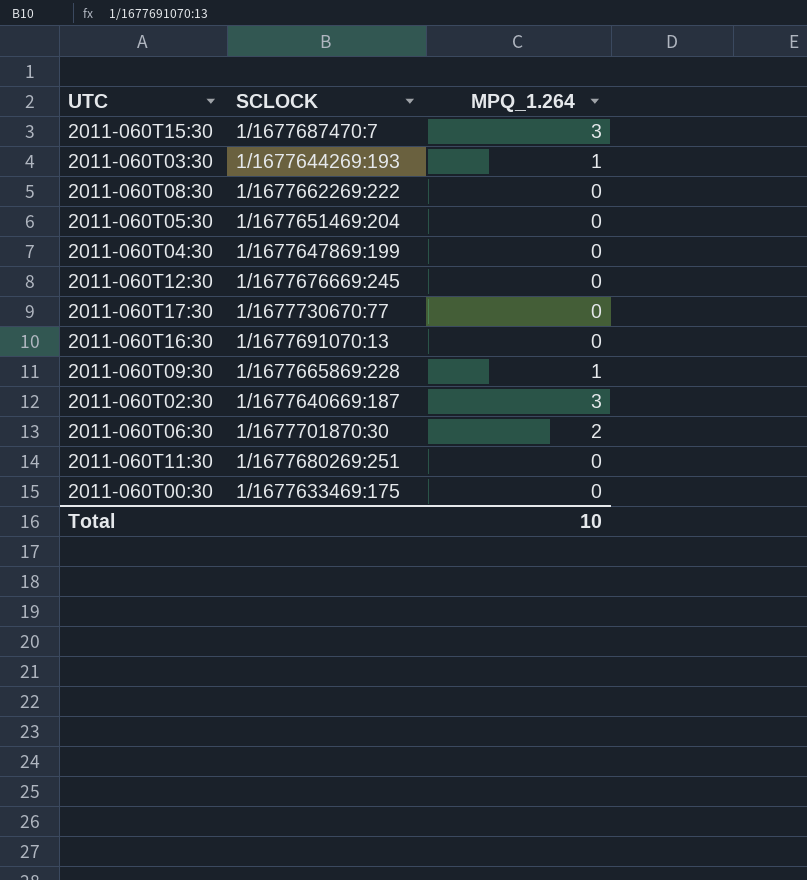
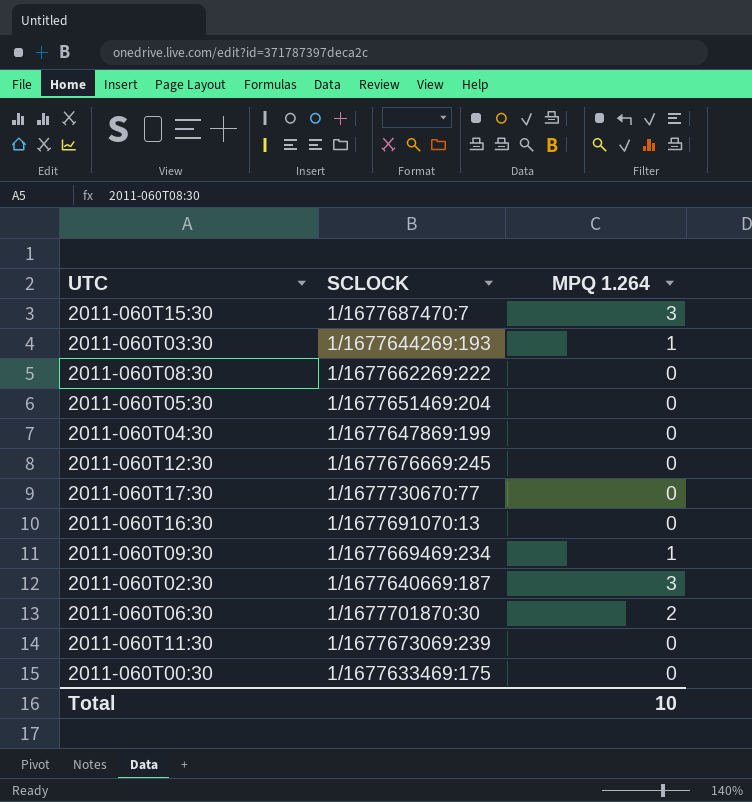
column name: MPQ_1.264 -> MPQ 1.264
2011-060T09:30 | SCLOCK: 1/1677665869:228 -> 1/1677669469:234
2011-060T11:30 | SCLOCK: 1/1677680269:251 -> 1/1677673069:239

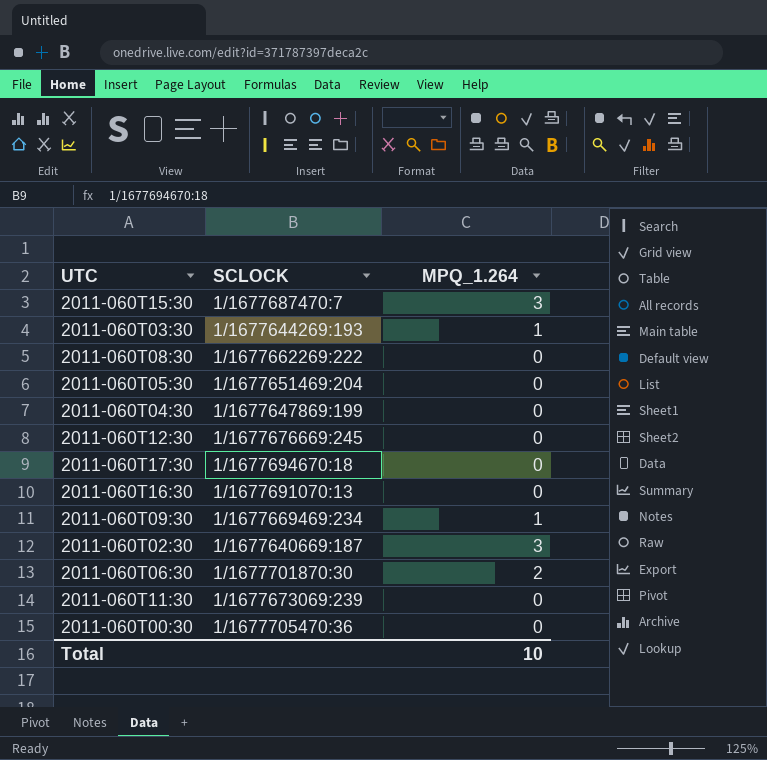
column name: MPQ 1.264 -> MPQ_1.264
2011-060T17:30 | SCLOCK: 1/1677730670:77 -> 1/1677694670:18
2011-060T00:30 | SCLOCK: 1/1677633469:175 -> 1/1677705470:36

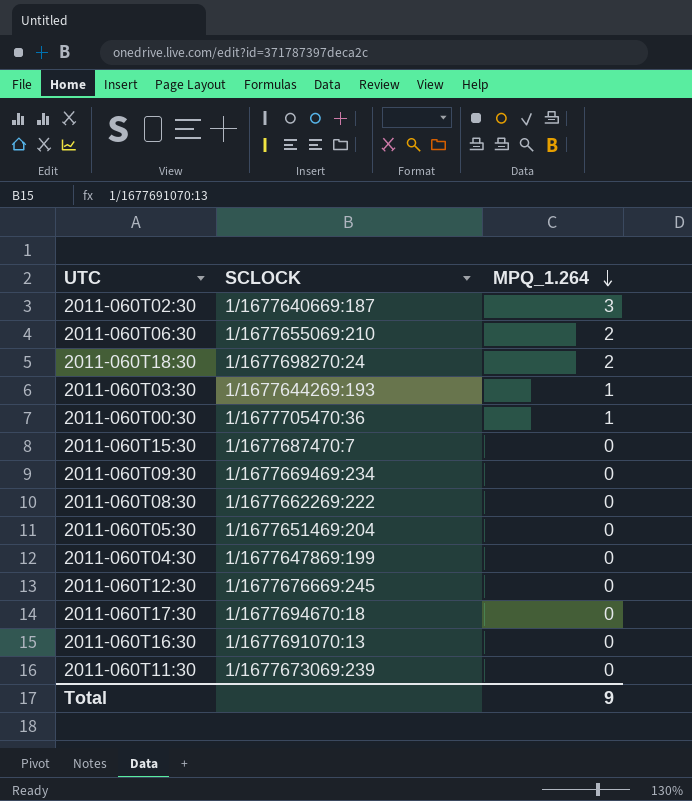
row order: none -> MPQ_1.264 descending
2011-060T06:30 | SCLOCK: 1/1677701870:30 -> 1/1677655069:210
row 2011-060T18:30: none -> 1/1677698270:24 | 2
2011-060T00:30 | MPQ_1.264: 0 -> 1
2011-060T15:30 | MPQ_1.264: 3 -> 0
2011-060T09:30 | MPQ_1.264: 1 -> 0
Total | MPQ_1.264: 10 -> 9

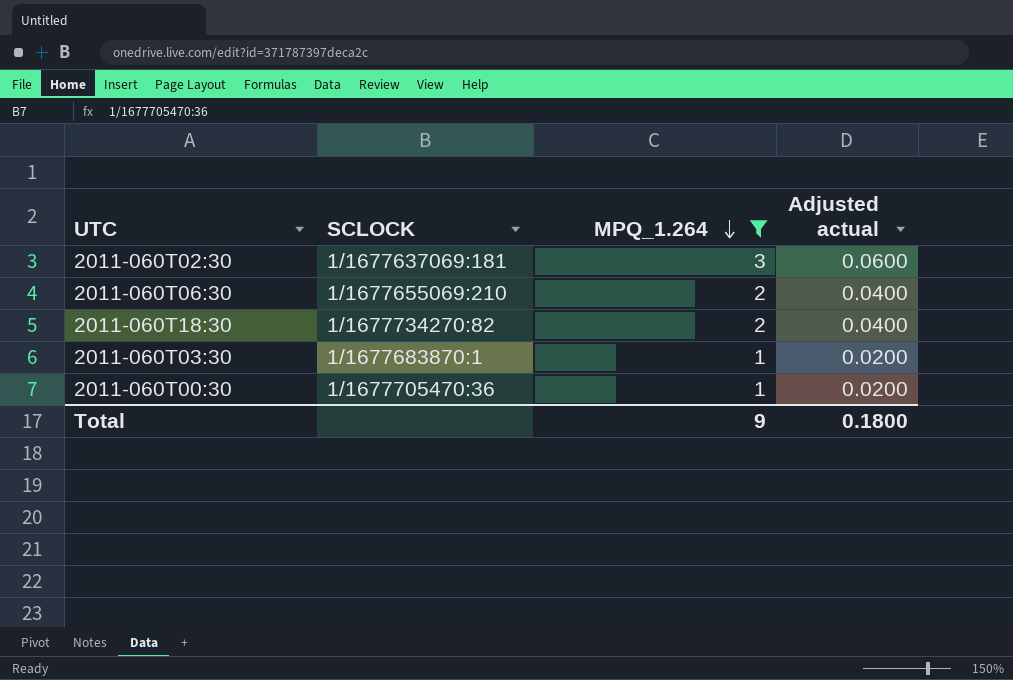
filter: none -> MPQ_1.264 != 0
column Adjusted actual | formula: none -> [MPQ_1.264] * 0.02
2011-060T02:30 | SCLOCK: 1/1677640669:187 -> 1/1677637069:181
2011-060T18:30 | SCLOCK: 1/1677698270:24 -> 1/1677734270:82
2011-060T03:30 | SCLOCK: 1/1677644269:193 -> 1/1677683870:1

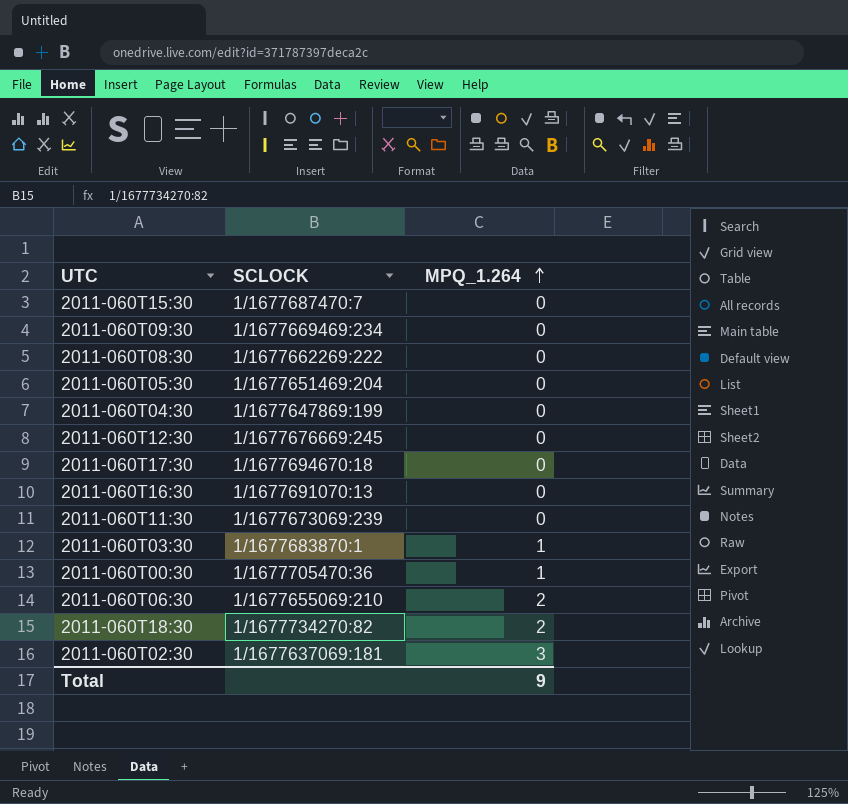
filter: MPQ_1.264 != 0 -> none
row order: MPQ_1.264 descending -> MPQ_1.264 ascending
column Adjusted actual | formula: [MPQ_1.264] * 0.02 -> none

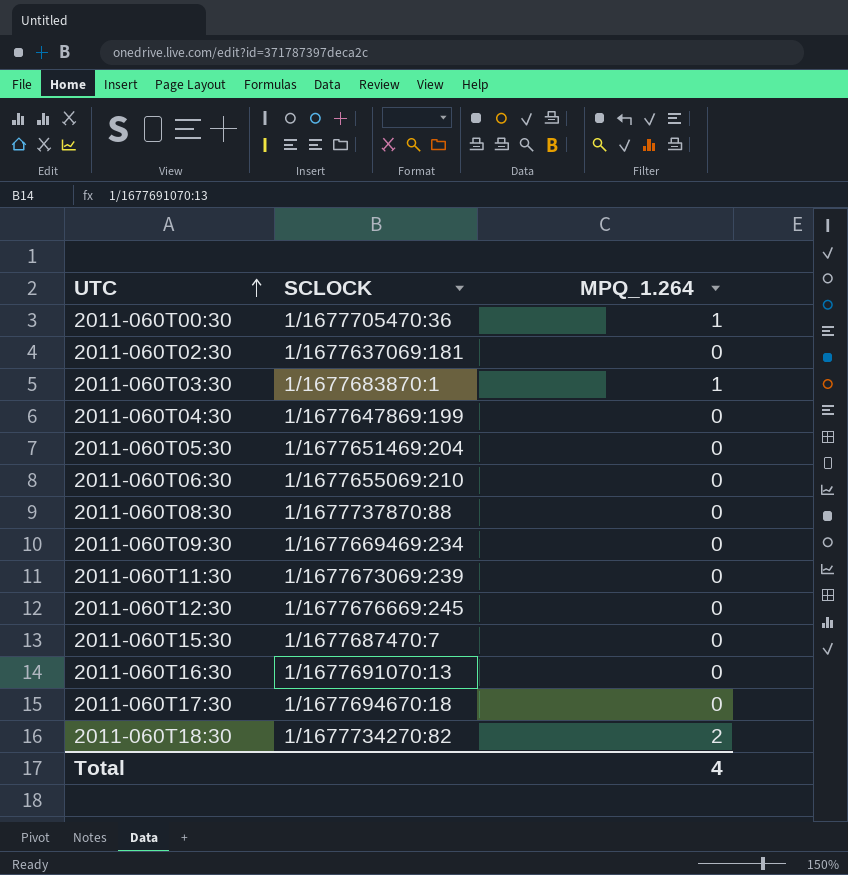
row order: MPQ_1.264 ascending -> UTC ascending
2011-060T02:30 | MPQ_1.264: 3 -> 0
2011-060T06:30 | MPQ_1.264: 2 -> 0
2011-060T08:30 | SCLOCK: 1/1677662269:222 -> 1/1677737870:88
Total | MPQ_1.264: 9 -> 4

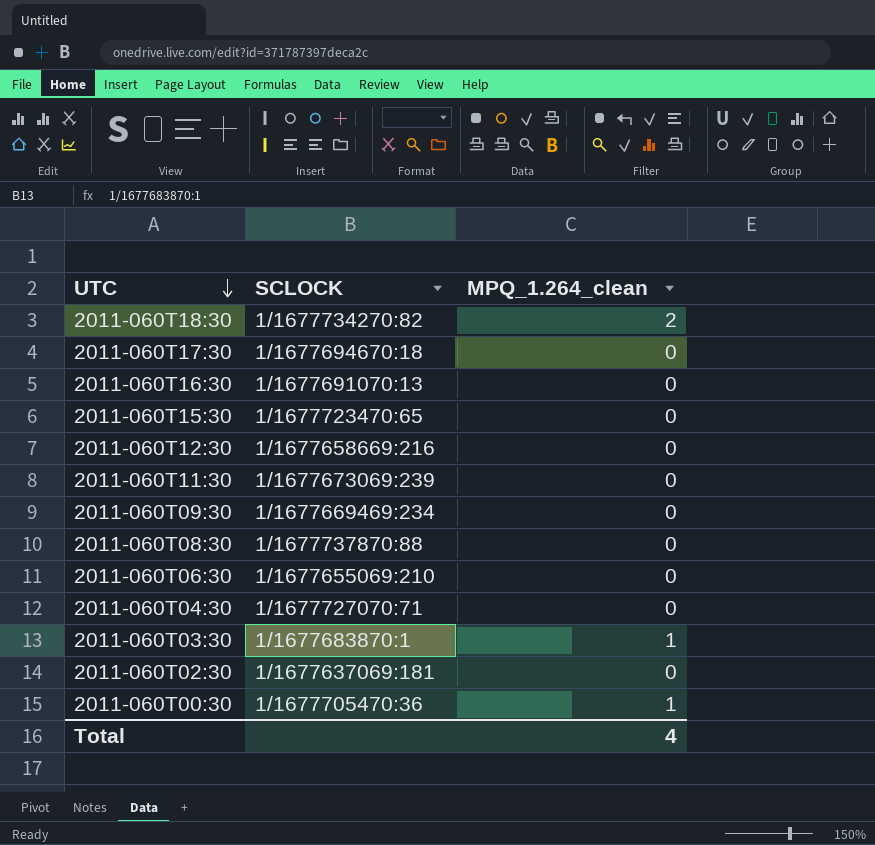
row order: UTC ascending -> UTC descending
column name: MPQ_1.264 -> MPQ_1.264_clean
row 2011-060T05:30: 1/1677651469:204 | 0 -> none
2011-060T15:30 | SCLOCK: 1/1677687470:7 -> 1/1677723470:65
2011-060T12:30 | SCLOCK: 1/1677676669:245 -> 1/1677658669:216
2011-060T04:30 | SCLOCK: 1/1677647869:199 -> 1/1677727070:71

